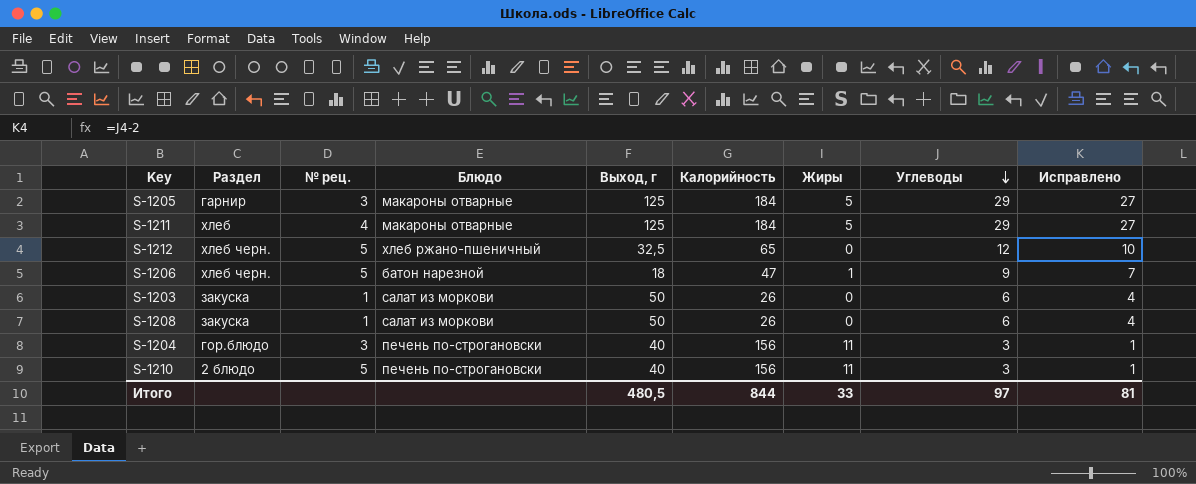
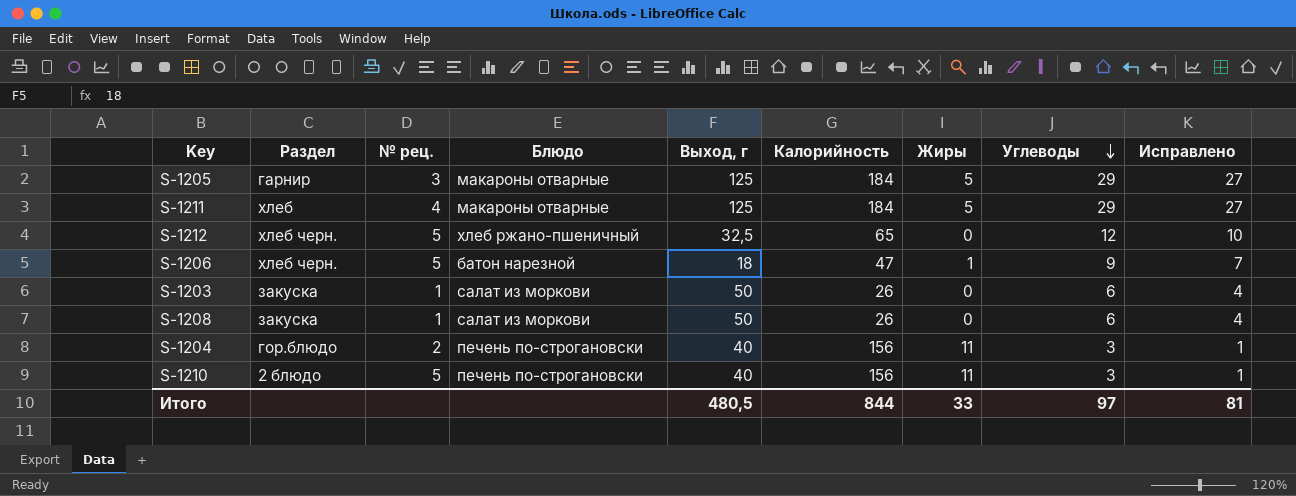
S-1204 | № рец.: 3 -> 2

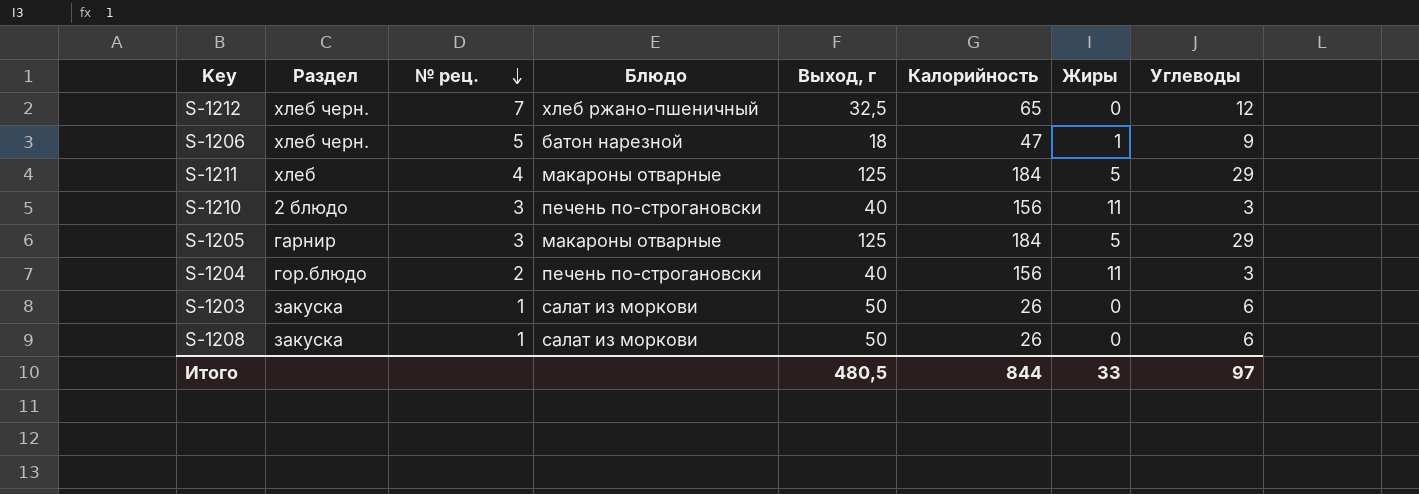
row order: Углеводы descending -> № рец. descending
column Исправлено | formula: [Углеводы] - 2 -> none
S-1212 | № рец.: 5 -> 7
S-1210 | № рец.: 5 -> 3

